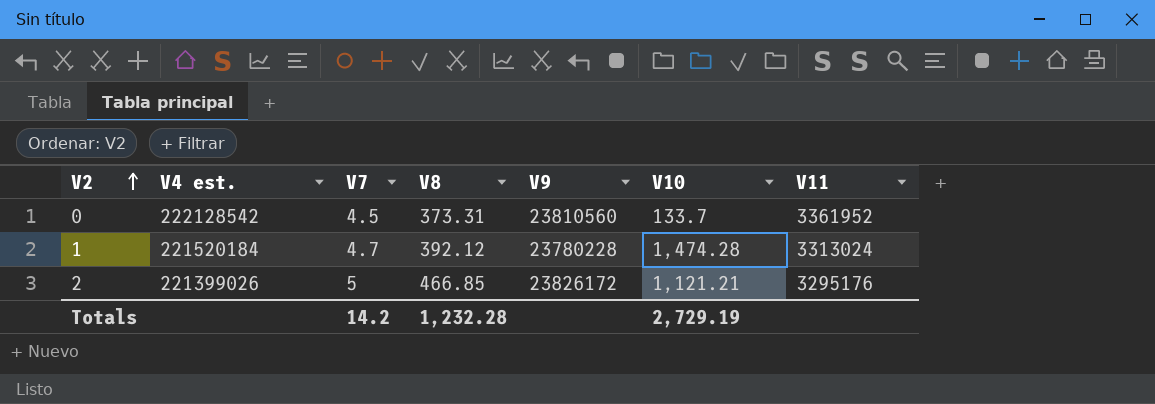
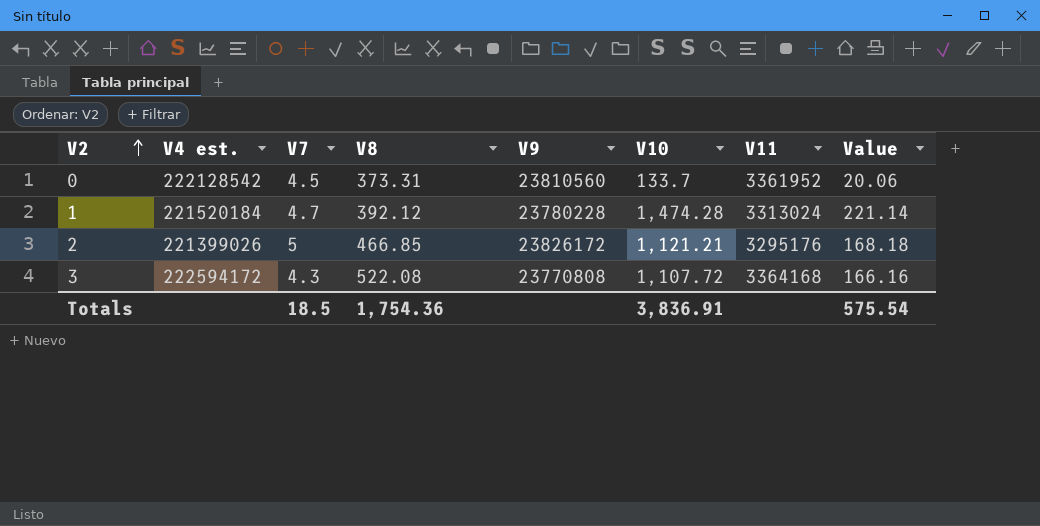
column Value | formula: none -> [V10] * 0.15
row 3: none -> 222594172 | 4.3 | 522.08 | 23770808 | 1,107.72 | 3364168 | 166.16
Totals | V7: 14.2 -> 18.5
Totals | V8: 1,232.28 -> 1,754.36
Totals | V10: 2,729.19 -> 3,836.91

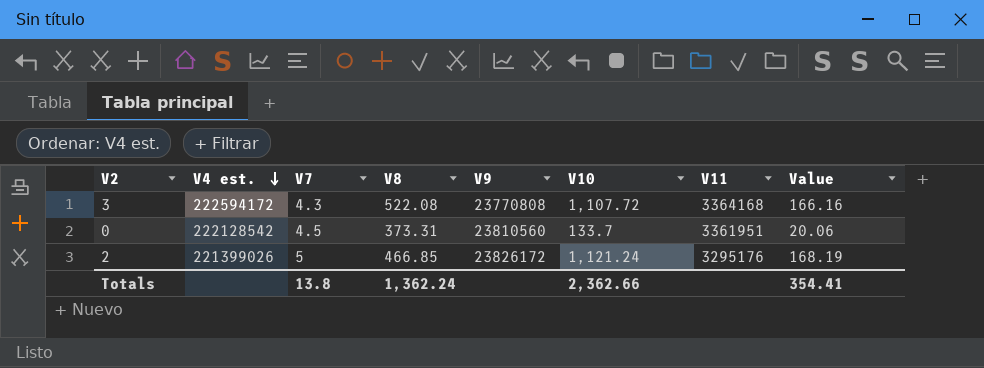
row order: V2 ascending -> V4 est. descending
row 1: 221520184 | 4.7 | 392.12 | 23780228 | 1,474.28 | 3313024 | 221.14 -> none
0 | V11: 3361952 -> 3361951
2 | V10: 1,121.21 -> 1,121.24
2 | Value: 168.18 -> 168.19
Totals | V7: 18.5 -> 13.8
Totals | V8: 1,754.36 -> 1,362.24
Totals | V10: 3,836.91 -> 2,362.66
Totals | Value: 575.54 -> 354.41

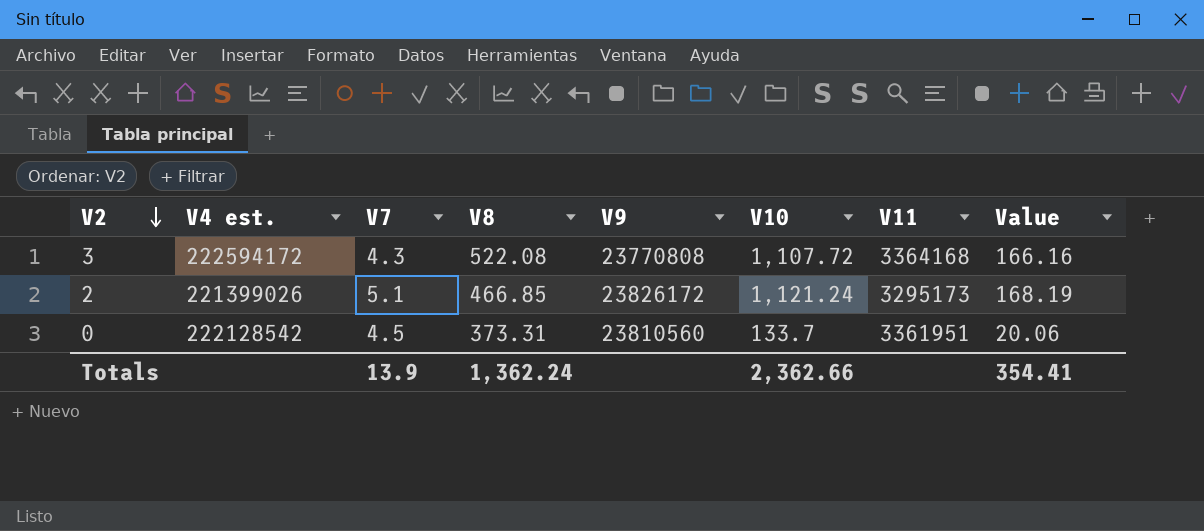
row order: V4 est. descending -> V2 descending
2 | V7: 5 -> 5.1
2 | V11: 3295176 -> 3295173
Totals | V7: 13.8 -> 13.9

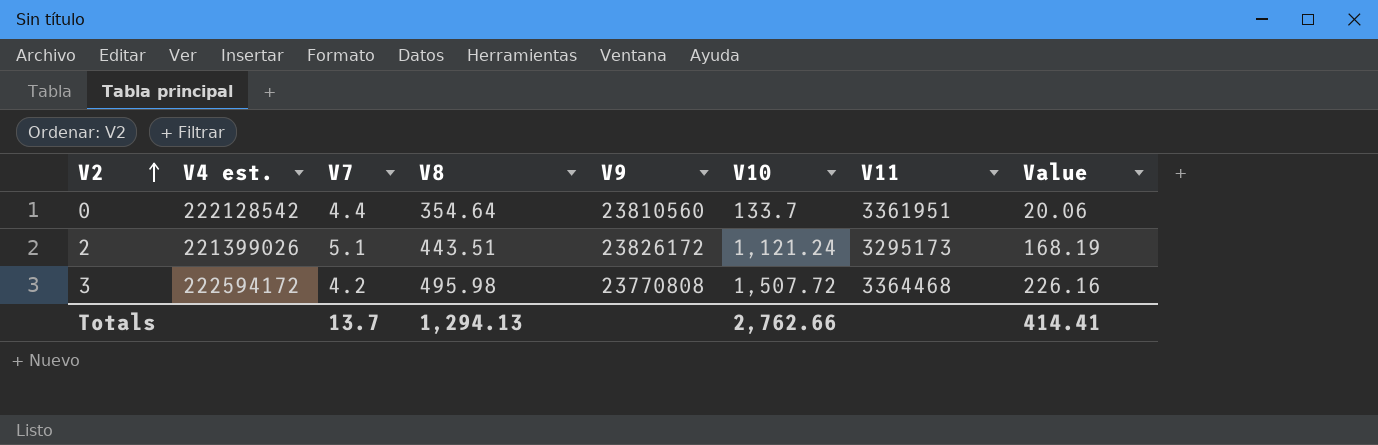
row order: V2 descending -> V2 ascending
0 | V7: 4.5 -> 4.4
0 | V8: 373.31 -> 354.64
2 | V8: 466.85 -> 443.51
3 | V7: 4.3 -> 4.2
3 | V8: 522.08 -> 495.98
3 | V10: 1,107.72 -> 1,507.72
3 | V11: 3364168 -> 3364468
3 | Value: 166.16 -> 226.16
Totals | V7: 13.9 -> 13.7
Totals | V8: 1,362.24 -> 1,294.13
Totals | V10: 2,362.66 -> 2,762.66
Totals | Value: 354.41 -> 414.41

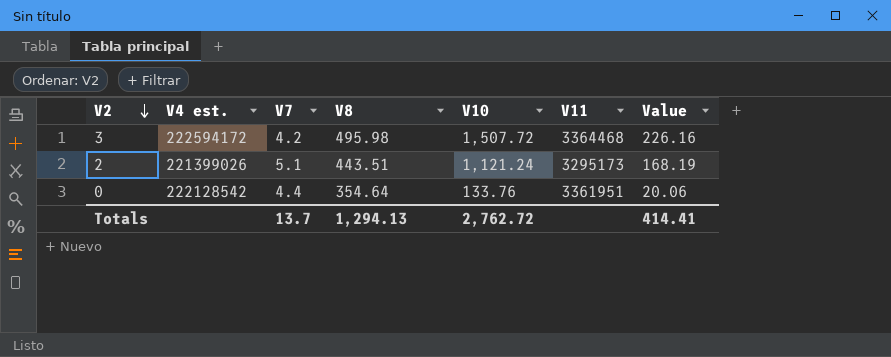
row order: V2 ascending -> V2 descending
column V9 | position: 5 -> none
0 | V10: 133.7 -> 133.76
Totals | V10: 2,762.66 -> 2,762.72

